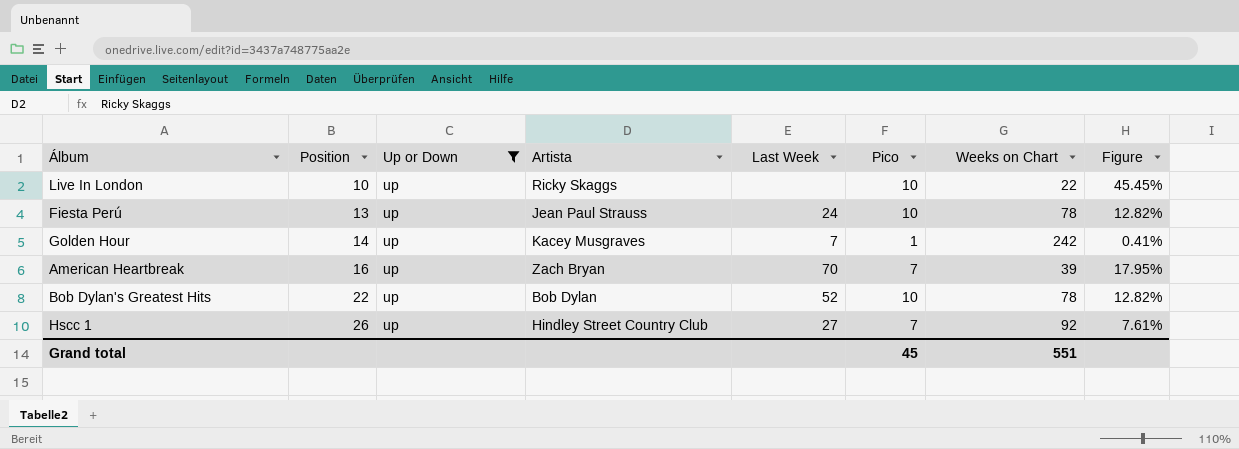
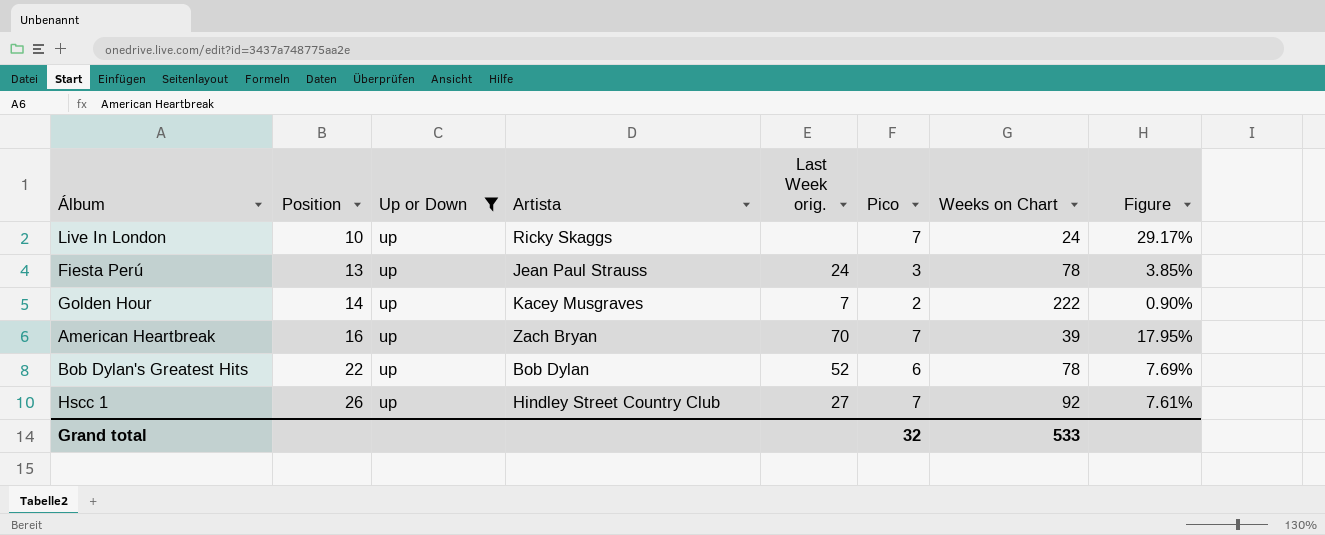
column name: Last Week -> Last Week orig.
Live In London | Pico: 10 -> 7
Live In London | Weeks on Chart: 22 -> 24
Live In London | Figure: 45.45% -> 29.17%
Fiesta Perú | Pico: 10 -> 3
Fiesta Perú | Figure: 12.82% -> 3.85%
Golden Hour | Pico: 1 -> 2
Golden Hour | Weeks on Chart: 242 -> 222
Golden Hour | Figure: 0.41% -> 0.90%
Bob Dylan's Greatest Hits | Pico: 10 -> 6
Bob Dylan's Greatest Hits | Figure: 12.82% -> 7.69%
Grand total | Pico: 45 -> 32
Grand total | Weeks on Chart: 551 -> 533

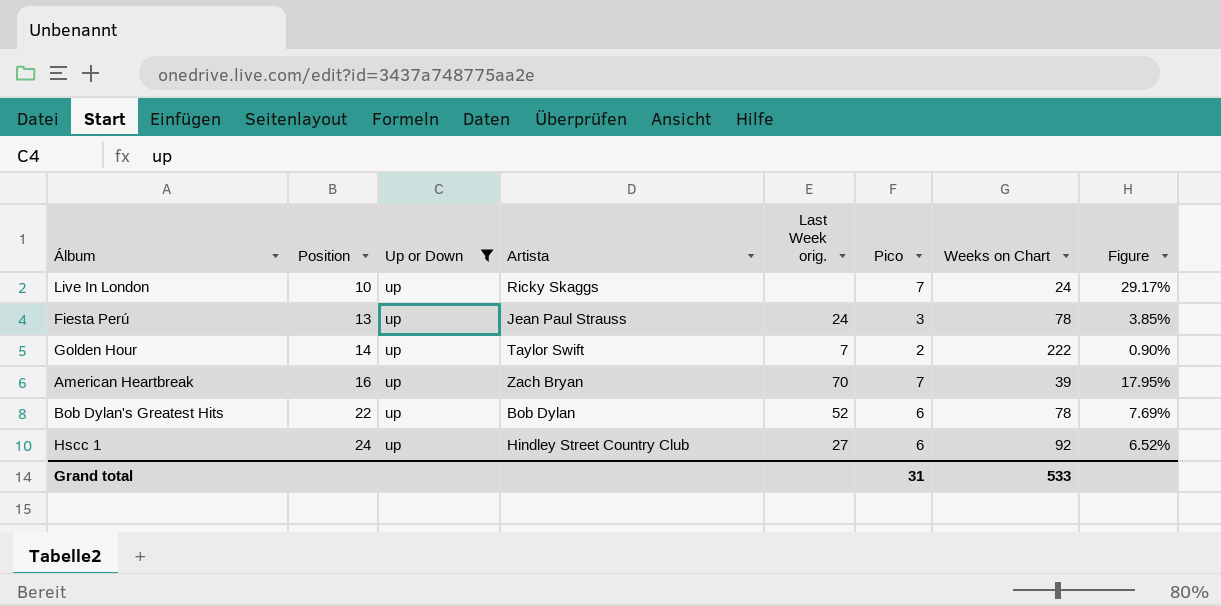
Golden Hour | Artista: Kacey Musgraves -> Taylor Swift
Hscc 1 | Position: 26 -> 24
Hscc 1 | Pico: 7 -> 6
Hscc 1 | Figure: 7.61% -> 6.52%
Grand total | Pico: 32 -> 31

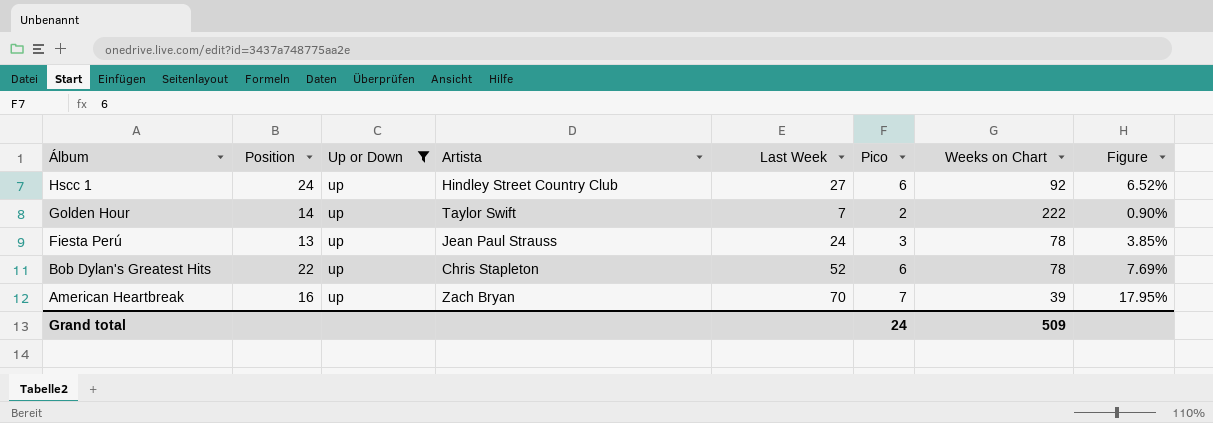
row order: Position ascending -> Álbum descending
column name: Last Week orig. -> Last Week
row Live In London: 10 | up | Ricky Skaggs | none | 7 | 24 | 29.17% -> none
Bob Dylan's Greatest Hits | Artista: Bob Dylan -> Chris Stapleton
Grand total | Pico: 31 -> 24
Grand total | Weeks on Chart: 533 -> 509

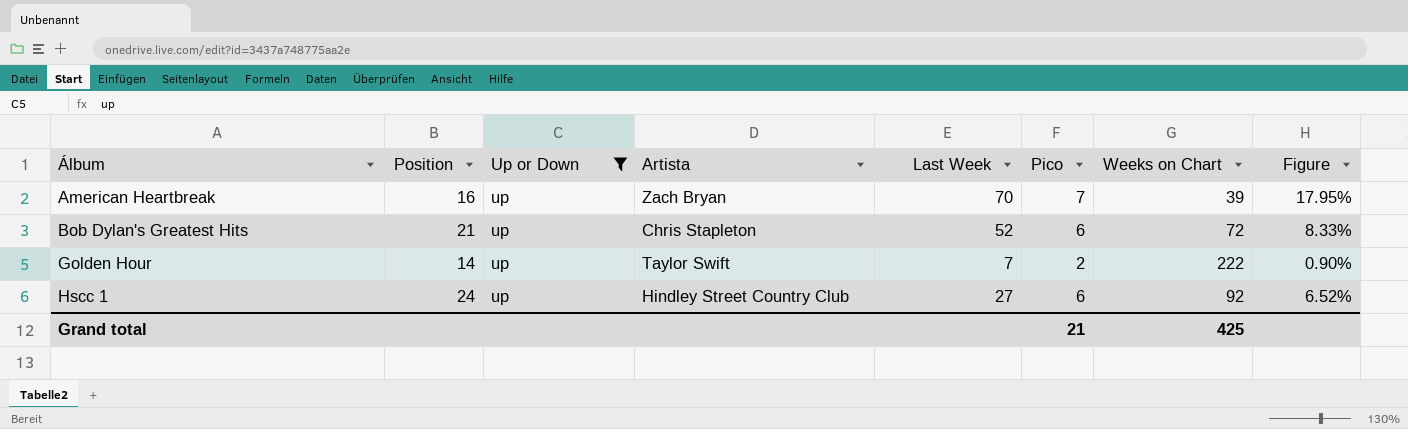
row order: Álbum descending -> Álbum ascending
row Fiesta Perú: 13 | up | Jean Paul Strauss | 24 | 3 | 78 | 3.85% -> none
Bob Dylan's Greatest Hits | Position: 22 -> 21
Bob Dylan's Greatest Hits | Weeks on Chart: 78 -> 72
Bob Dylan's Greatest Hits | Figure: 7.69% -> 8.33%
Grand total | Pico: 24 -> 21
Grand total | Weeks on Chart: 509 -> 425

